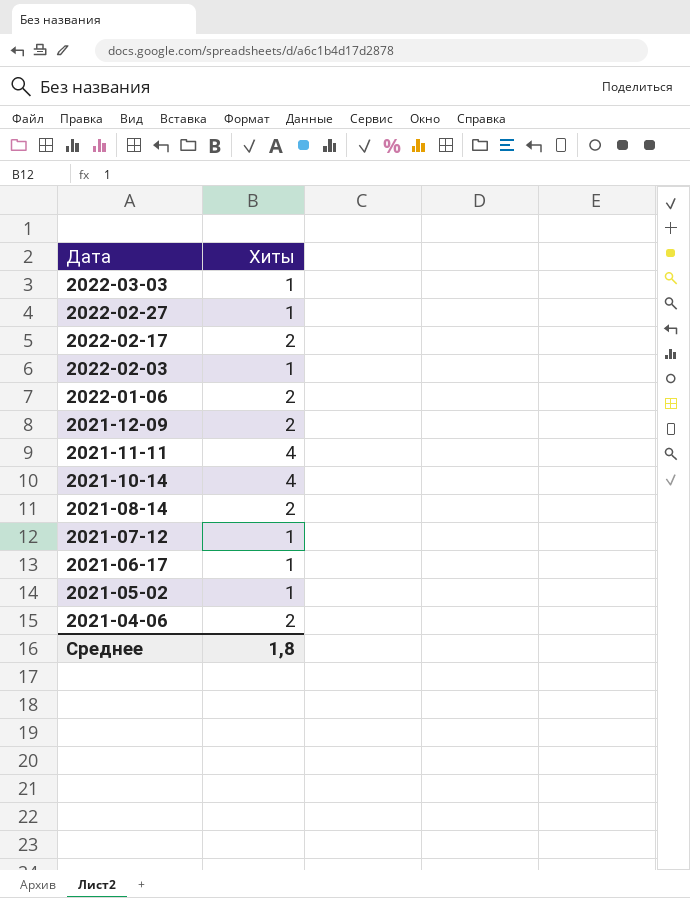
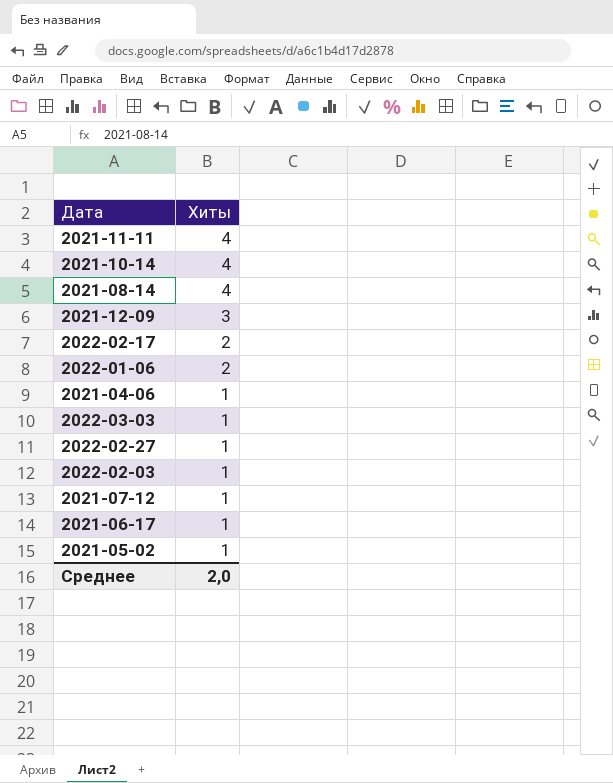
row order: Дата descending -> Хиты descending
2021-08-14 | Хиты: 2 -> 4
2021-12-09 | Хиты: 2 -> 3
2021-04-06 | Хиты: 2 -> 1
Среднее | Хиты: 1,8 -> 2,0

